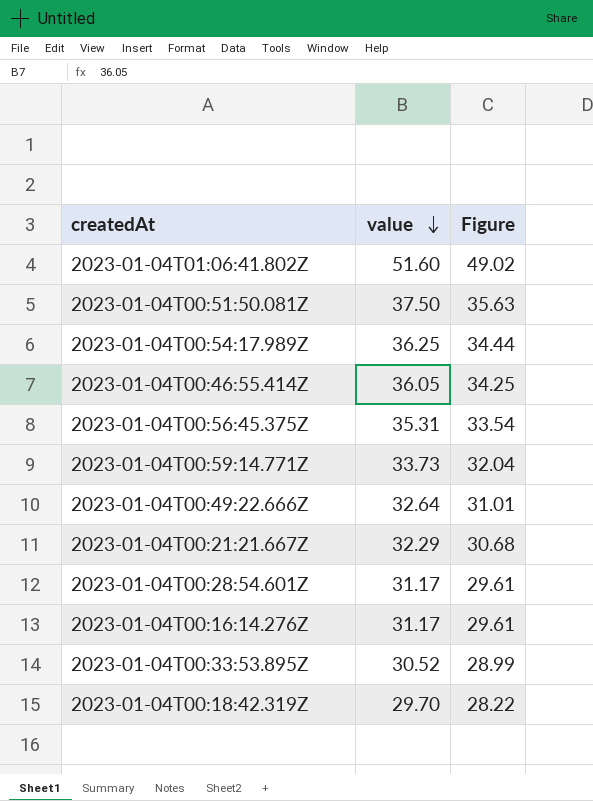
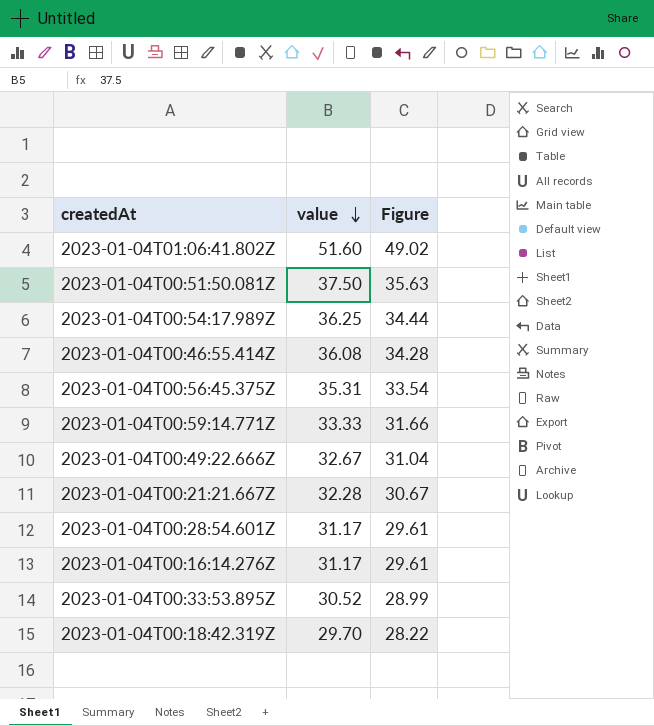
2023-01-04T00:46:55.414Z | value: 36.05 -> 36.08
2023-01-04T00:46:55.414Z | Figure: 34.25 -> 34.28
2023-01-04T00:59:14.771Z | value: 33.73 -> 33.33
2023-01-04T00:59:14.771Z | Figure: 32.04 -> 31.66
2023-01-04T00:49:22.666Z | value: 32.64 -> 32.67
2023-01-04T00:49:22.666Z | Figure: 31.01 -> 31.04
2023-01-04T00:21:21.667Z | value: 32.29 -> 32.28
2023-01-04T00:21:21.667Z | Figure: 30.68 -> 30.67

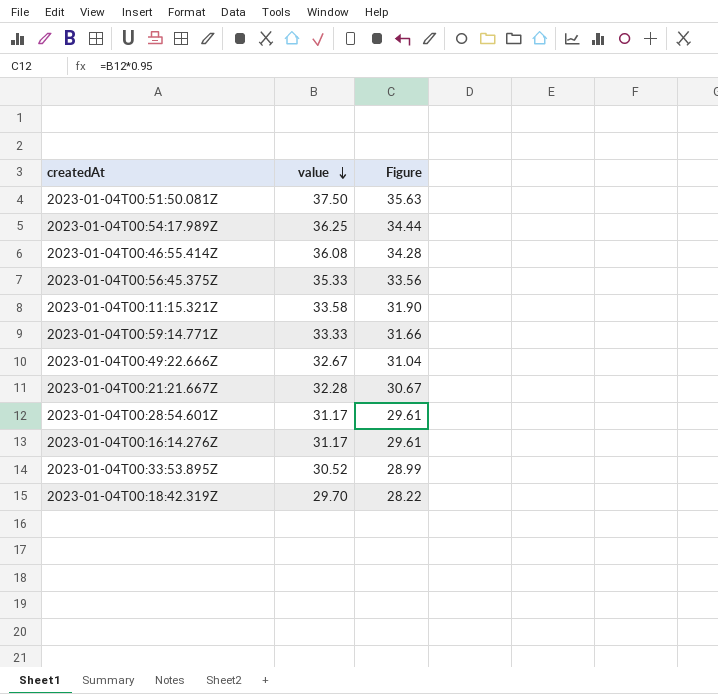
row 2023-01-04T01:06:41.802Z: 51.60 | 49.02 -> none
2023-01-04T00:56:45.375Z | value: 35.31 -> 35.33
2023-01-04T00:56:45.375Z | Figure: 33.54 -> 33.56
row 2023-01-04T00:11:15.321Z: none -> 33.58 | 31.90

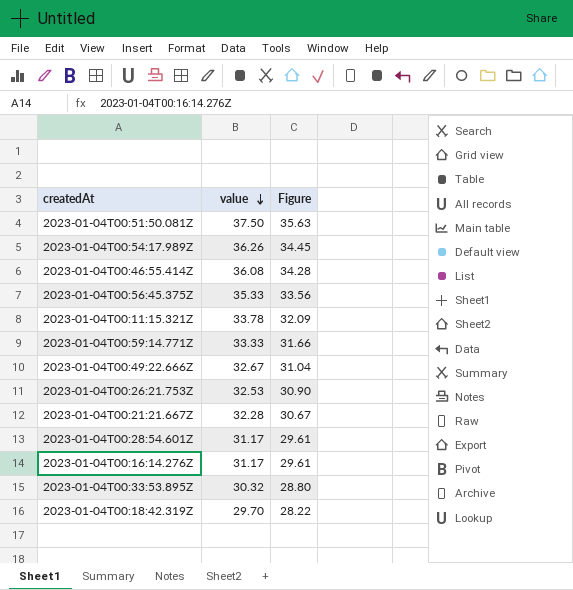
2023-01-04T00:54:17.989Z | value: 36.25 -> 36.26
2023-01-04T00:54:17.989Z | Figure: 34.44 -> 34.45
2023-01-04T00:11:15.321Z | value: 33.58 -> 33.78
2023-01-04T00:11:15.321Z | Figure: 31.90 -> 32.09
row 2023-01-04T00:26:21.753Z: none -> 32.53 | 30.90
2023-01-04T00:33:53.895Z | value: 30.52 -> 30.32
2023-01-04T00:33:53.895Z | Figure: 28.99 -> 28.80

